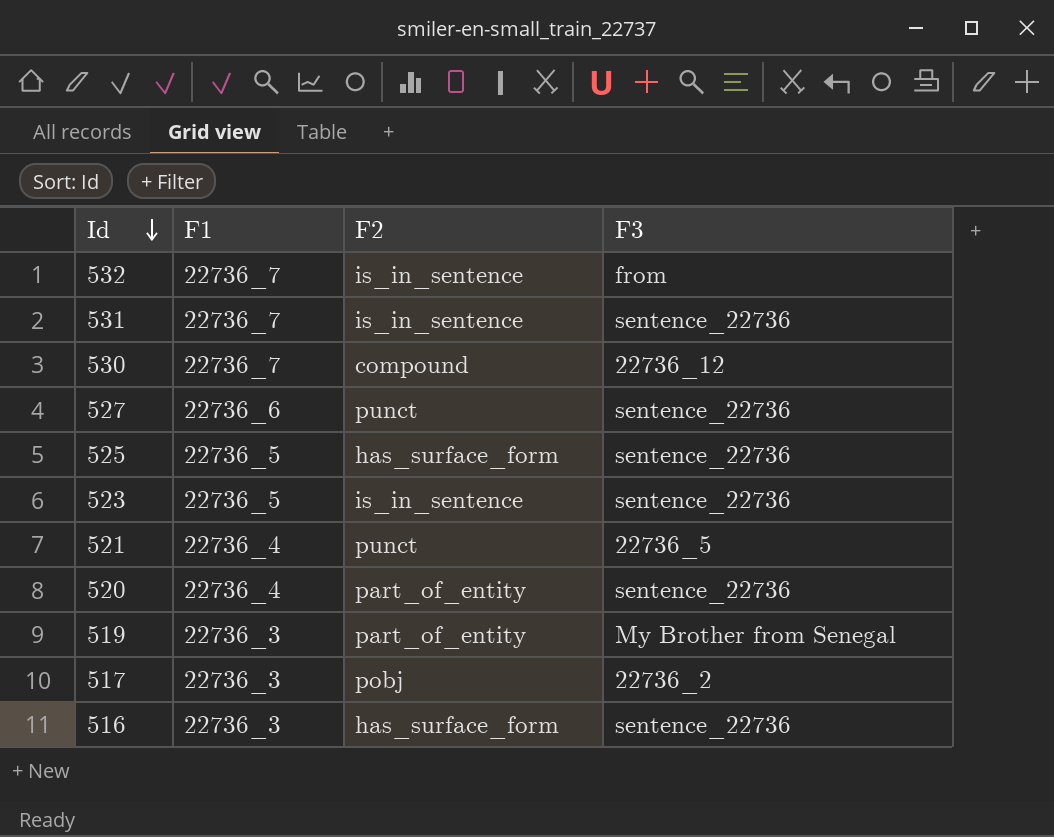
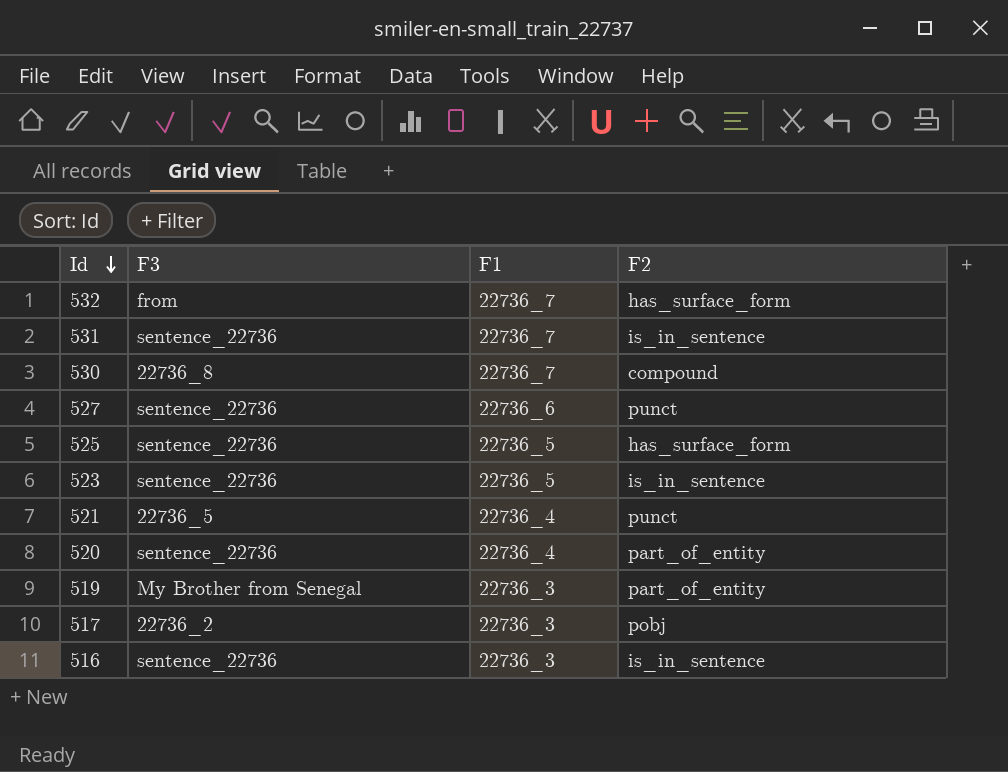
column F3 | position: 4 -> 2
532 | F2: is_in_sentence -> has_surface_form
530 | F3: 22736_12 -> 22736_8
516 | F2: has_surface_form -> is_in_sentence

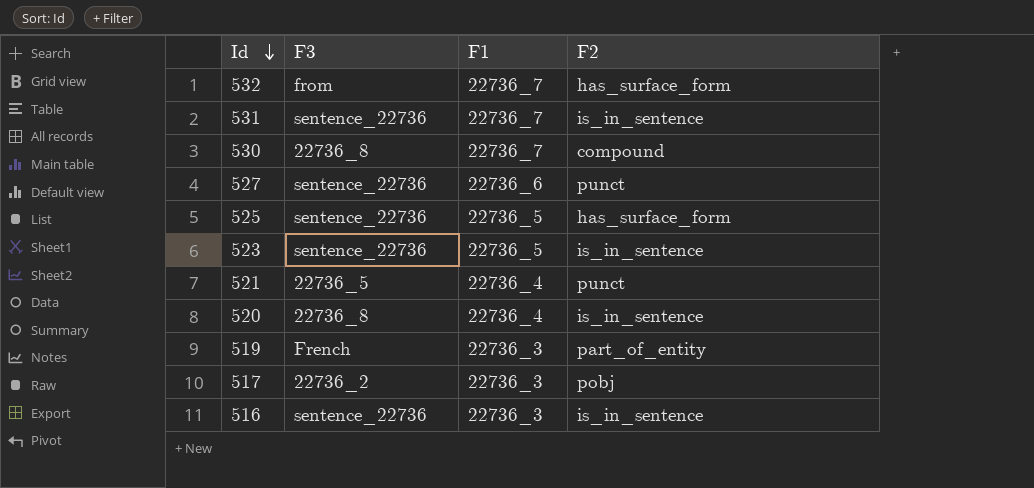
520 | F3: sentence_22736 -> 22736_8
520 | F2: part_of_entity -> is_in_sentence
519 | F3: My Brother from Senegal -> French

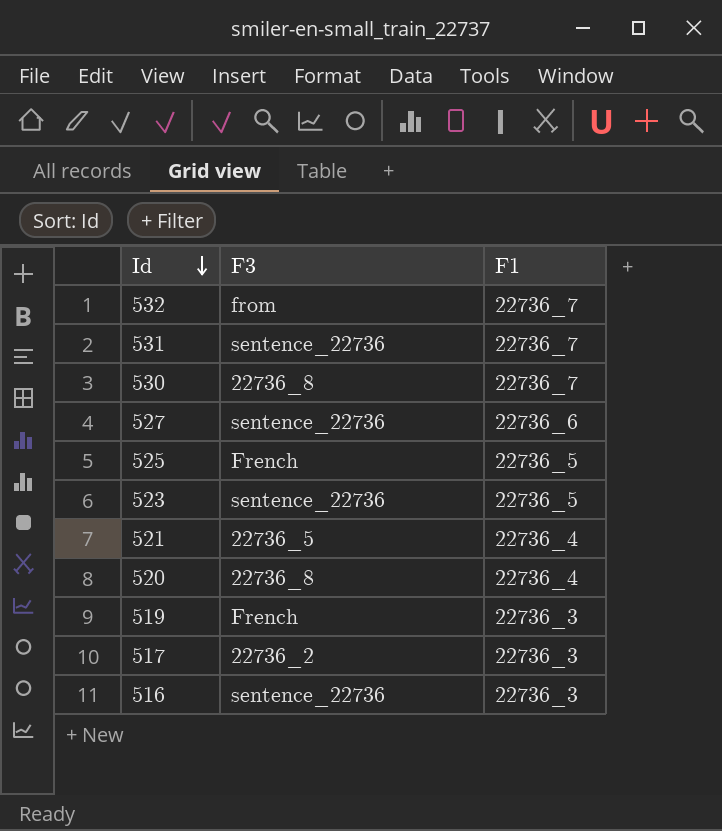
column F2 | position: 4 -> none
525 | F3: sentence_22736 -> French

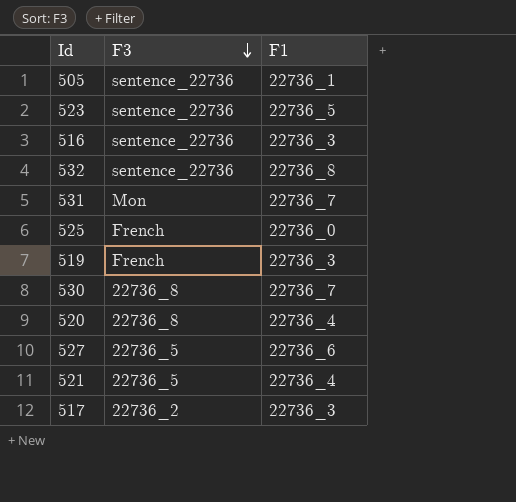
row order: Id descending -> F3 descending
row 505: none -> sentence_22736 | 22736_1
532 | F3: from -> sentence_22736
532 | F1: 22736_7 -> 22736_8
531 | F3: sentence_22736 -> Mon
525 | F1: 22736_5 -> 22736_0
527 | F3: sentence_22736 -> 22736_5

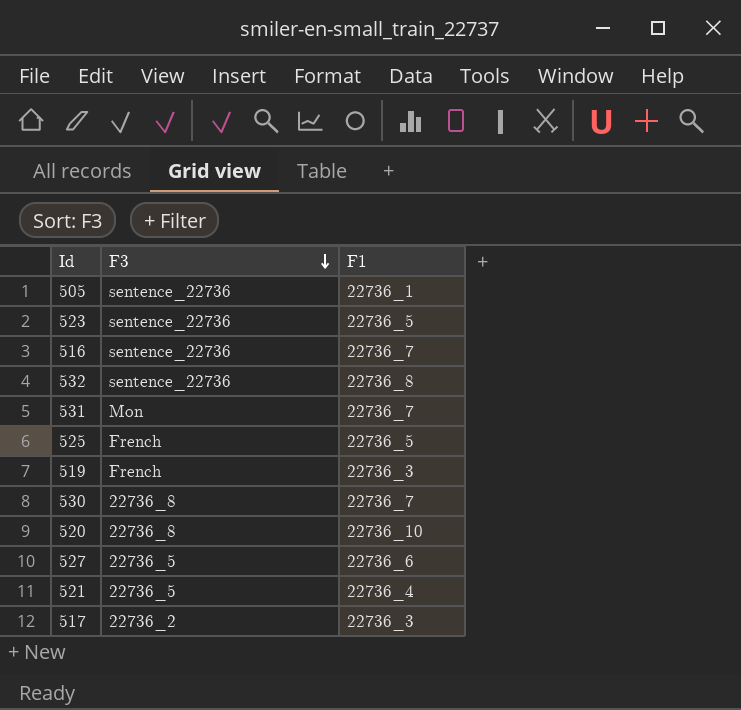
516 | F1: 22736_3 -> 22736_7
525 | F1: 22736_0 -> 22736_5
520 | F1: 22736_4 -> 22736_10

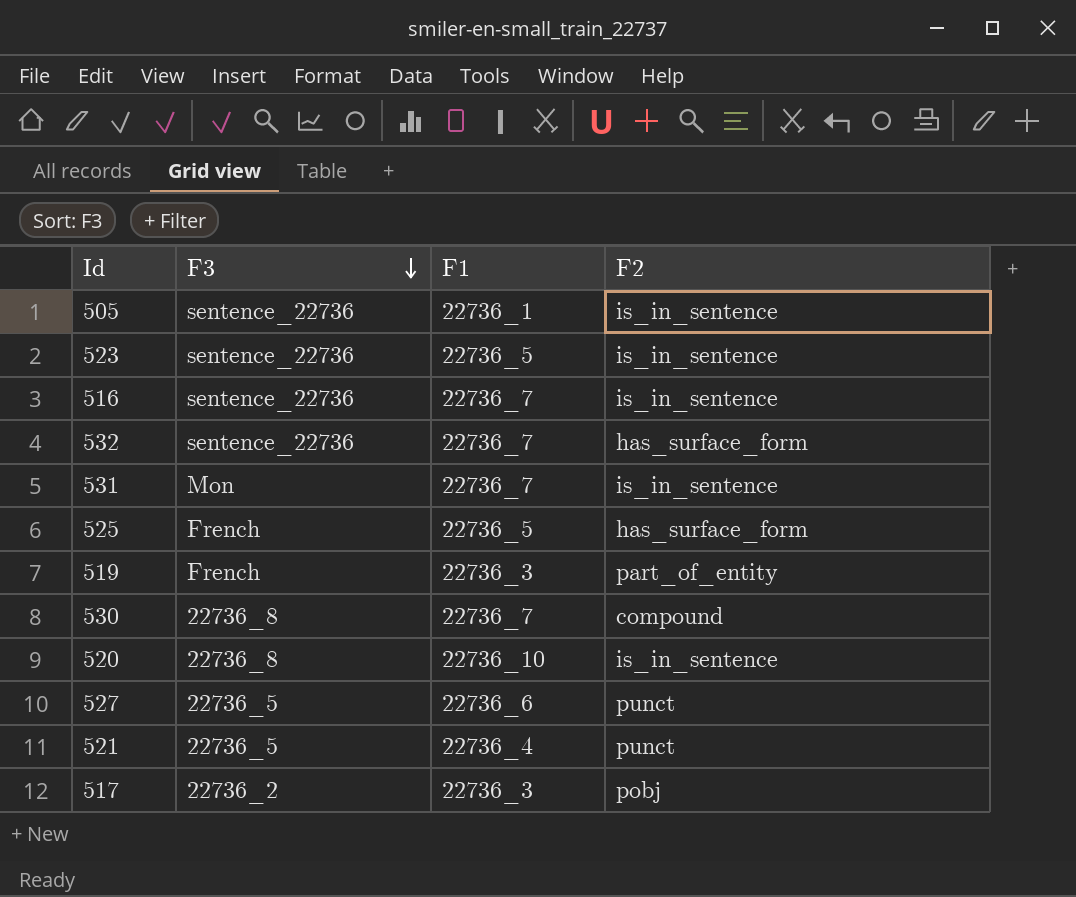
column F2 | position: none -> 4
532 | F1: 22736_8 -> 22736_7

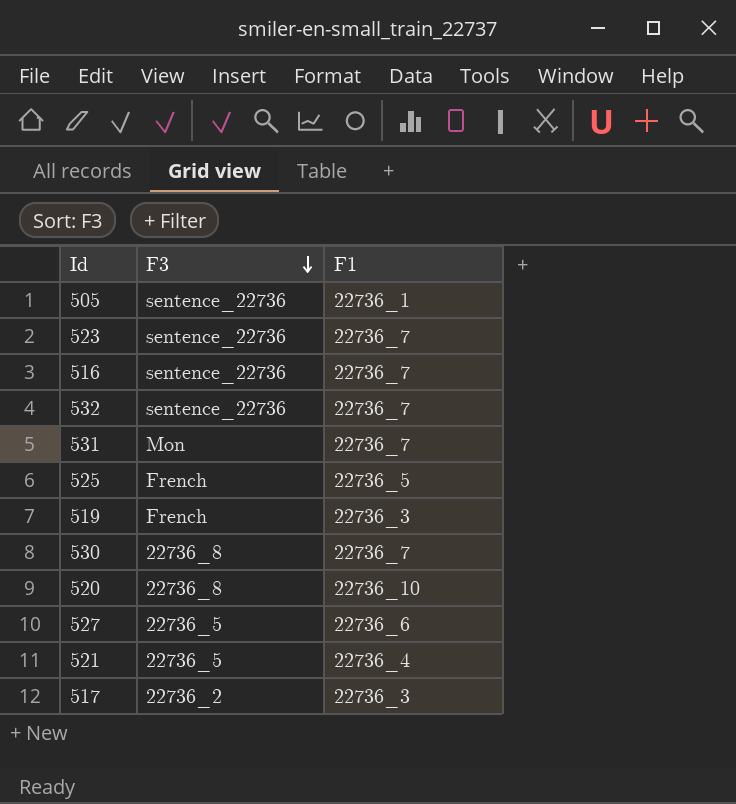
column F2 | position: 4 -> none
523 | F1: 22736_5 -> 22736_7

